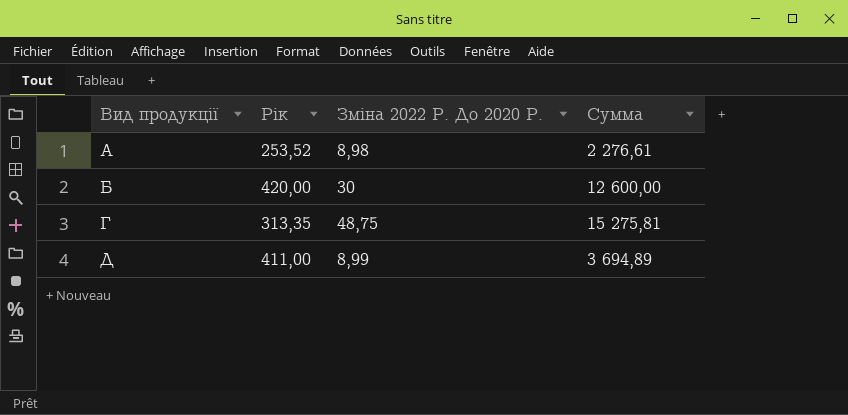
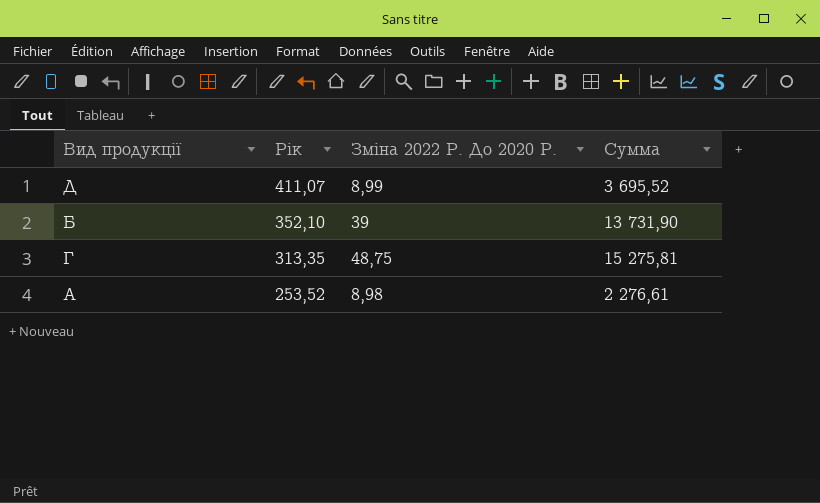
row order: Вид продукції ascending -> Рік descending
Д | Рік: 411,00 -> 411,07
Д | Сумма: 3 694,89 -> 3 695,52
Б | Рік: 420,00 -> 352,10
Б | Зміна 2022 Р. До 2020 Р.: 30 -> 39
Б | Сумма: 12 600,00 -> 13 731,90

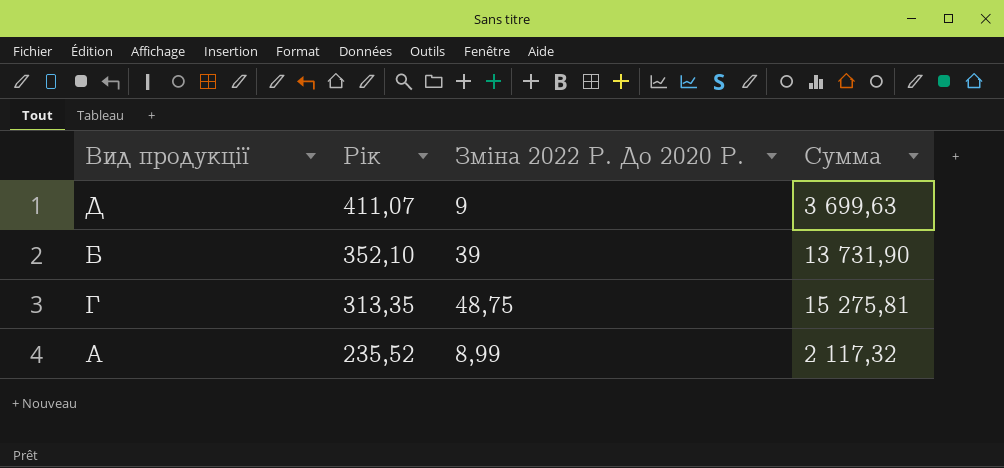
Д | Зміна 2022 Р. До 2020 Р.: 8,99 -> 9
Д | Сумма: 3 695,52 -> 3 699,63
А | Рік: 253,52 -> 235,52
А | Зміна 2022 Р. До 2020 Р.: 8,98 -> 8,99
А | Сумма: 2 276,61 -> 2 117,32

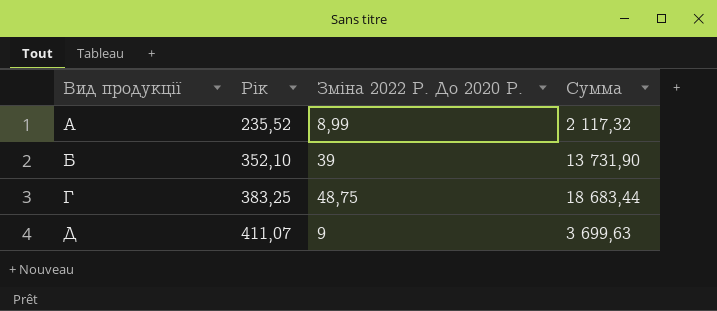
row order: Рік descending -> Вид продукції ascending
Г | Рік: 313,35 -> 383,25
Г | Сумма: 15 275,81 -> 18 683,44

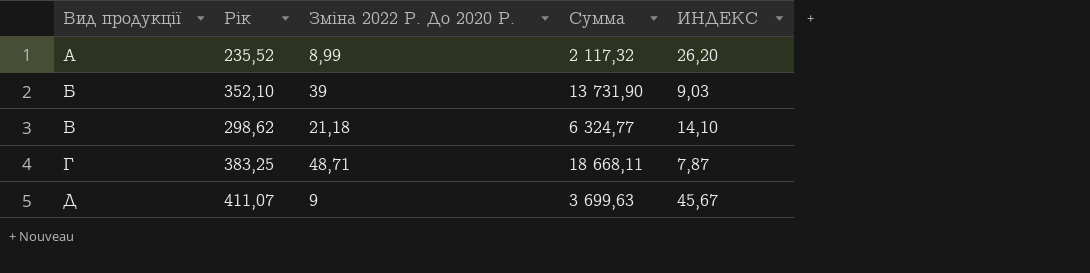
column ИНДЕКС | formula: none -> [Рік] / [Зміна 2022 Р. До 2020 Р.]
row В: none -> 298,62 | 21,18 | 6 324,77 | 14,10
Г | Зміна 2022 Р. До 2020 Р.: 48,75 -> 48,71
Г | Сумма: 18 683,44 -> 18 668,11

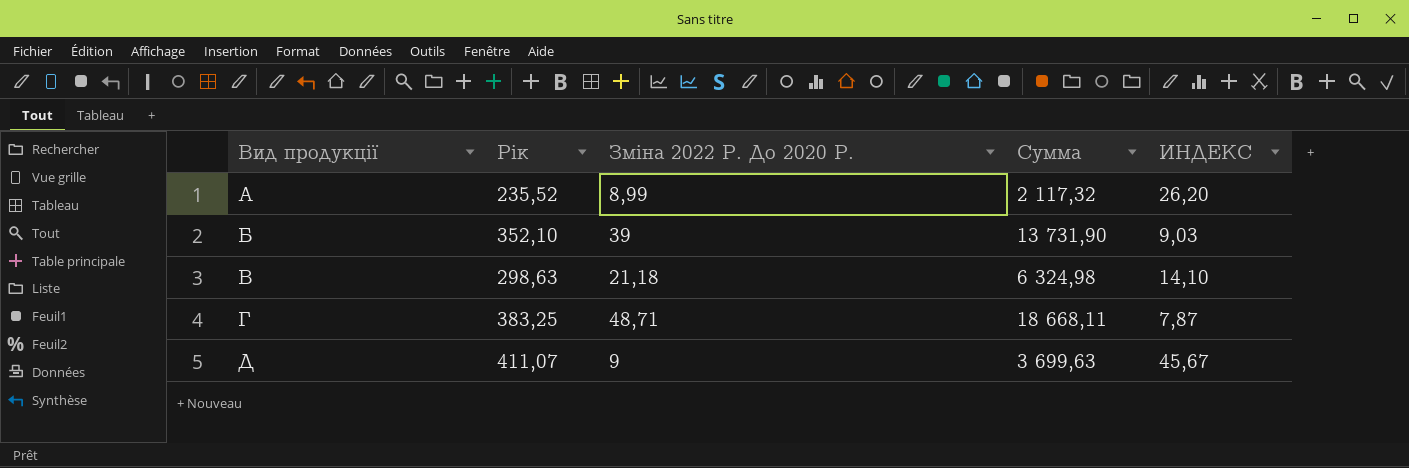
В | Рік: 298,62 -> 298,63
В | Сумма: 6 324,77 -> 6 324,98

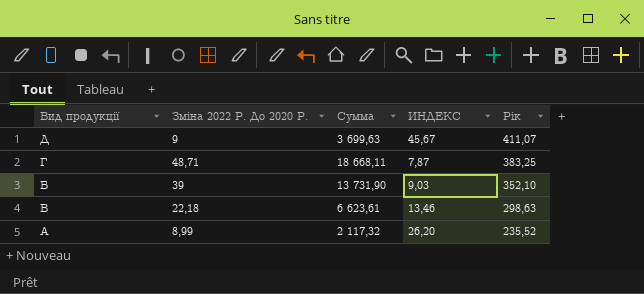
row order: Вид продукції ascending -> Рік descending
column Рік | position: 2 -> 5
В | Зміна 2022 Р. До 2020 Р.: 21,18 -> 22,18
В | Сумма: 6 324,98 -> 6 623,61
В | ИНДЕКС: 14,10 -> 13,46

